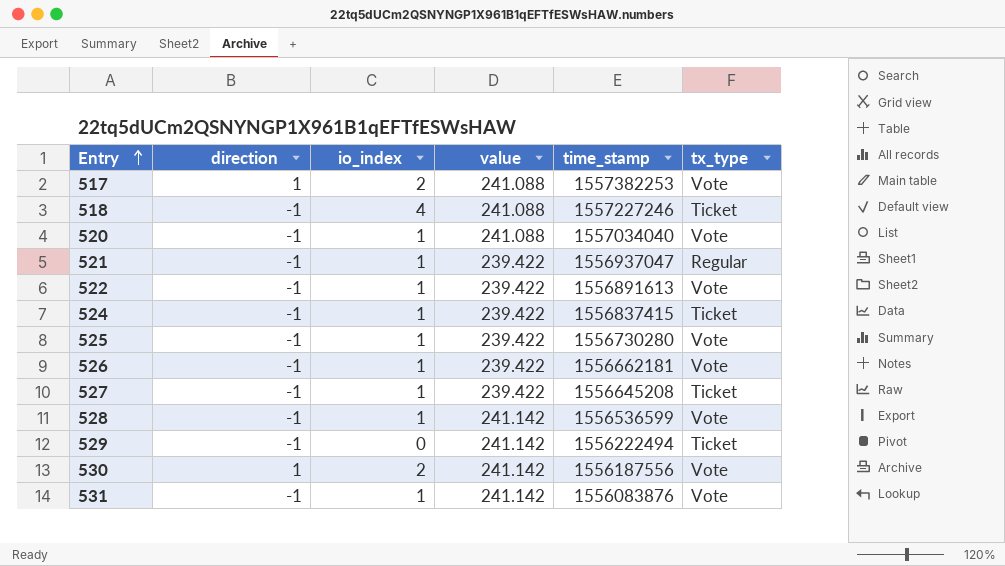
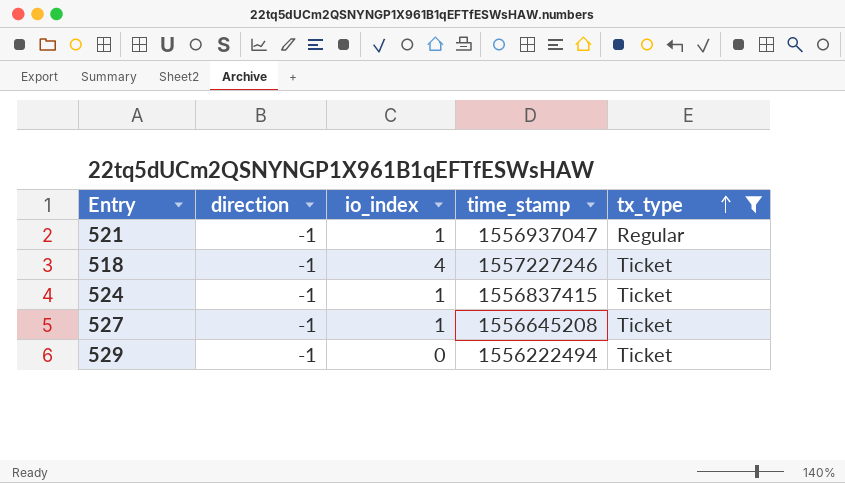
filter: none -> tx_type != Vote
row order: Entry ascending -> tx_type ascending
column value | position: 4 -> none

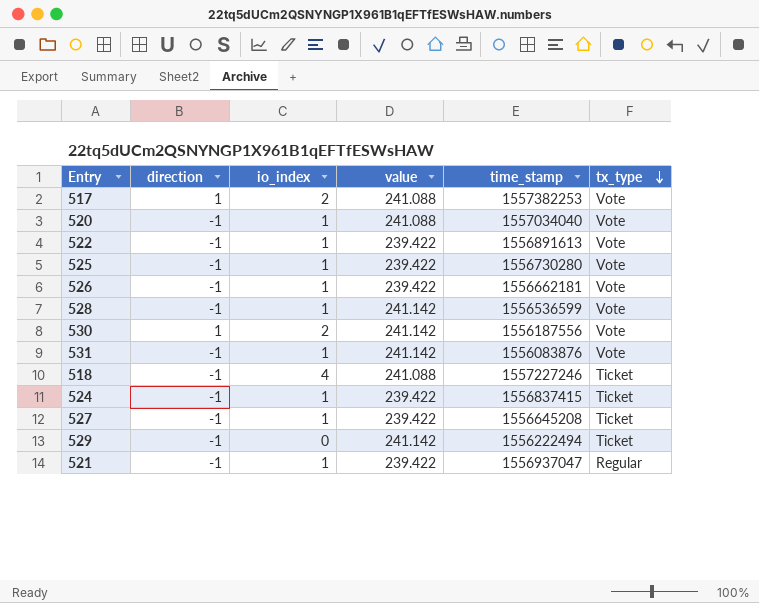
filter: tx_type != Vote -> none
row order: tx_type ascending -> tx_type descending
column value | position: none -> 4

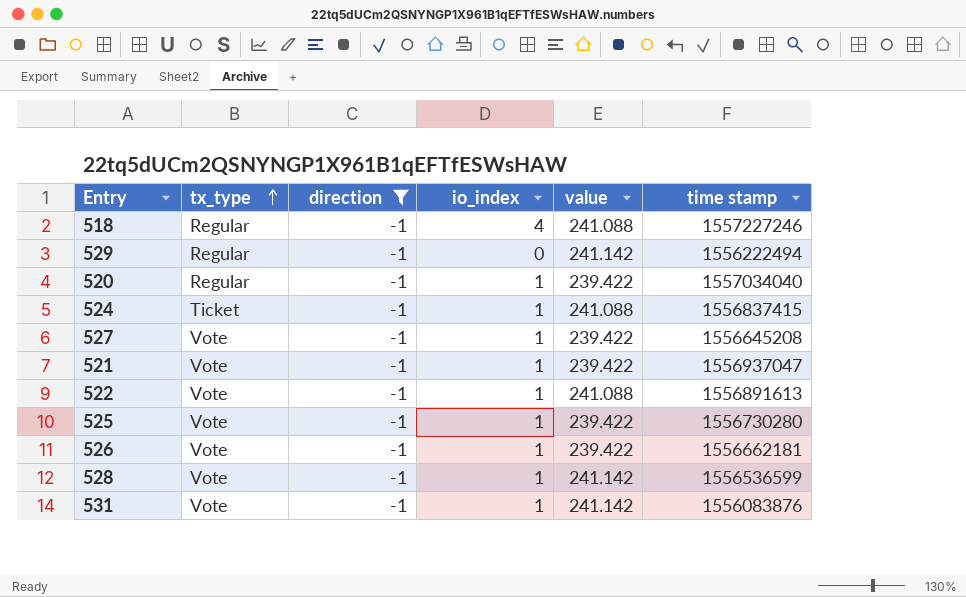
filter: none -> direction = -1
row order: tx_type descending -> tx_type ascending
column tx_type | position: 6 -> 2
column name: time_stamp -> time stamp
518 | tx_type: Ticket -> Regular
529 | tx_type: Ticket -> Regular
520 | tx_type: Vote -> Regular
520 | value: 241.088 -> 239.422
524 | value: 239.422 -> 241.088
527 | tx_type: Ticket -> Vote
521 | tx_type: Regular -> Vote
522 | value: 239.422 -> 241.088

